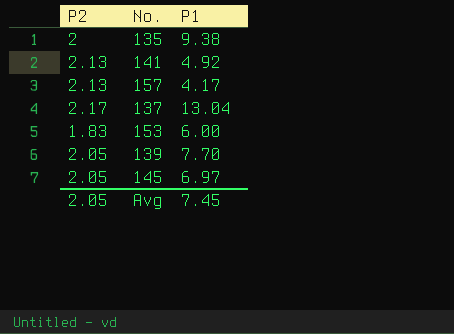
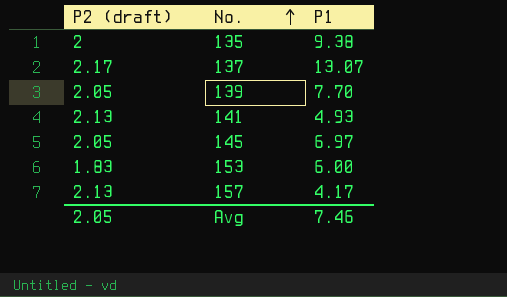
row order: none -> No. ascending
column name: P2 -> P2 (draft)
137 | P1: 13.04 -> 13.07
141 | P1: 4.92 -> 4.93
Avg | P1: 7.45 -> 7.46

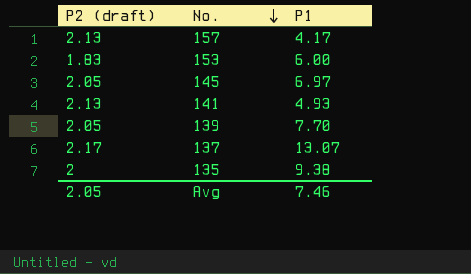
row order: No. ascending -> No. descending

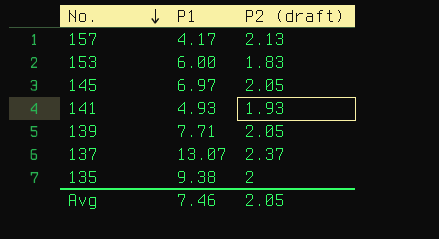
column P2 (draft) | position: 1 -> 3
141 | P2 (draft): 2.13 -> 1.93
139 | P1: 7.70 -> 7.71
137 | P2 (draft): 2.17 -> 2.37

